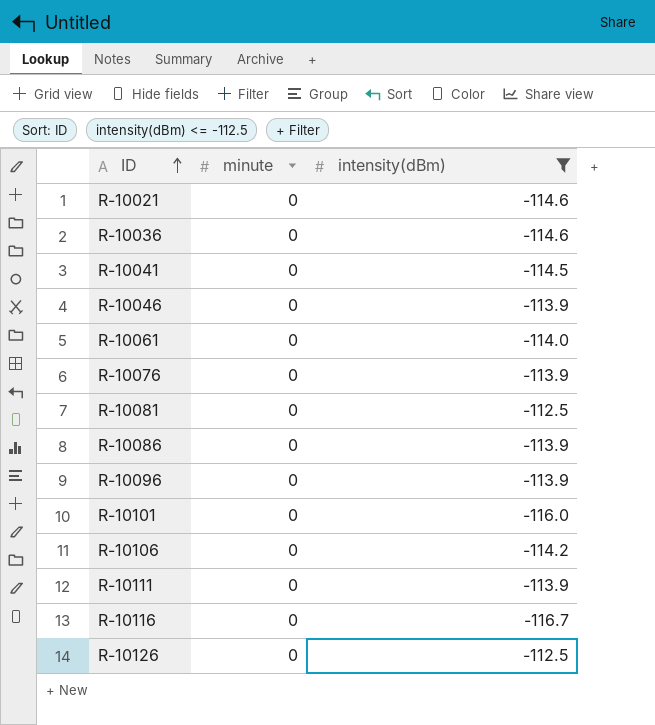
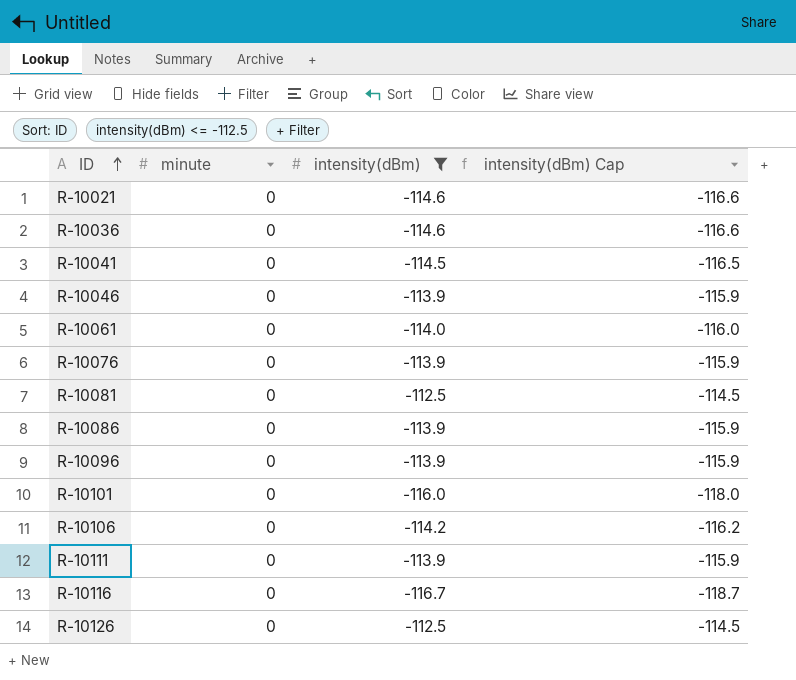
column intensity(dBm) Cap | formula: none -> [intensity(dBm)] - 2

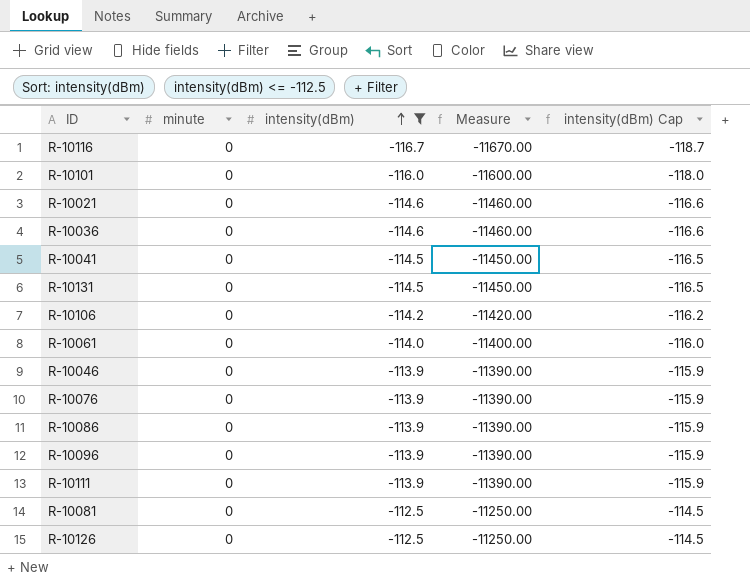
row order: ID ascending -> intensity(dBm) ascending
column Measure | formula: none -> [intensity(dBm)] * 100
row R-10131: none -> 0 | -114.5 | -11450.00 | -116.5

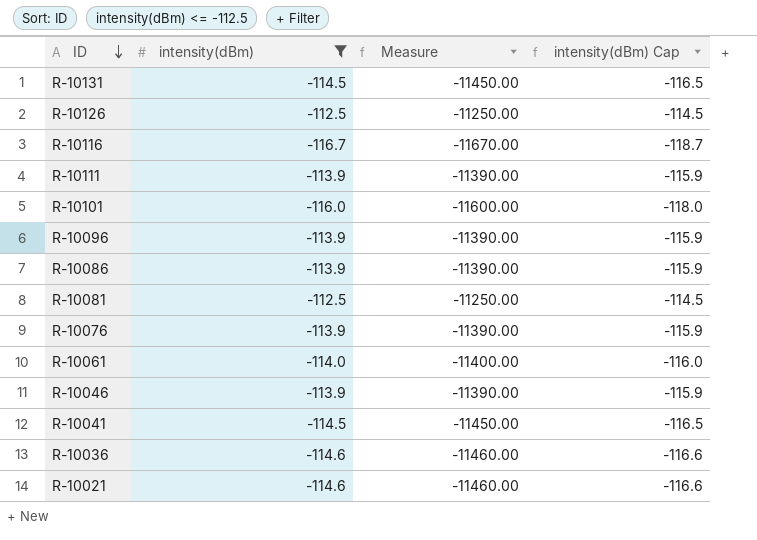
row order: intensity(dBm) ascending -> ID descending
column minute | position: 2 -> none
row R-10106: 0 | -114.2 | -11420.00 | -116.2 -> none

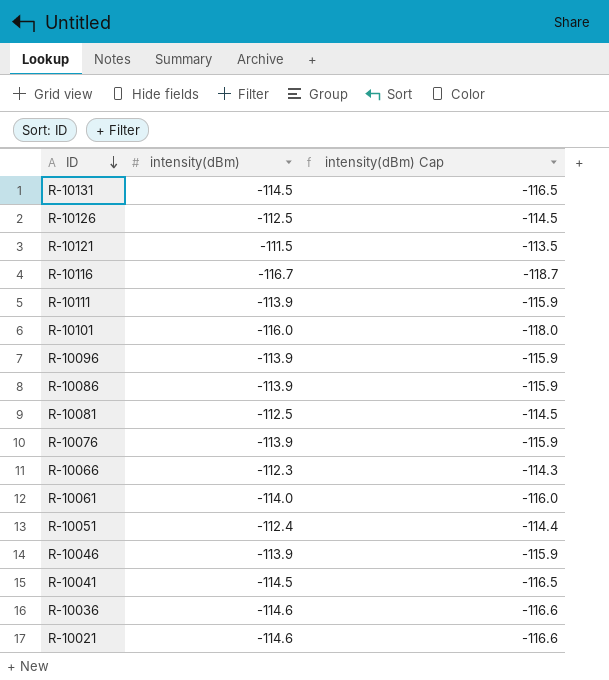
filter: intensity(dBm) <= -112.5 -> none
column Measure | formula: [intensity(dBm)] * 100 -> none

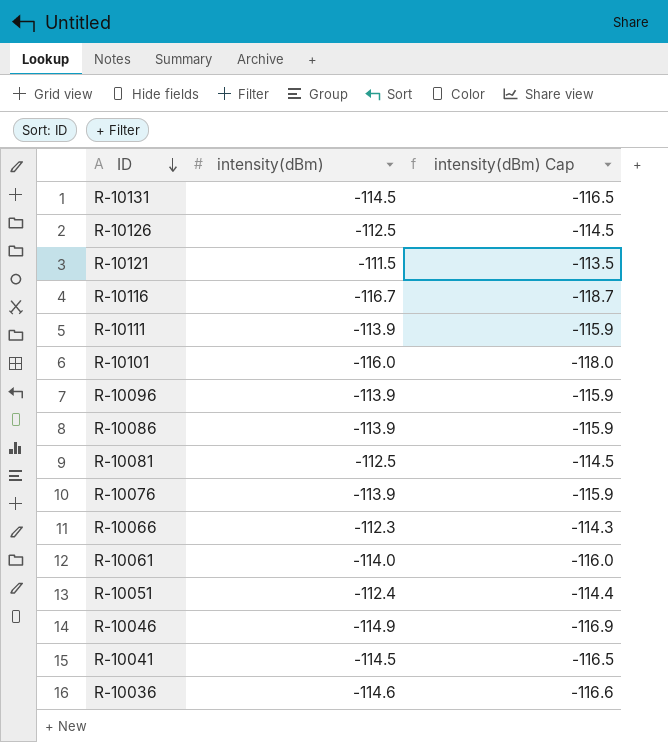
row R-10021: -114.6 | -116.6 -> none
R-10046 | intensity(dBm): -113.9 -> -114.9
R-10046 | intensity(dBm) Cap: -115.9 -> -116.9

